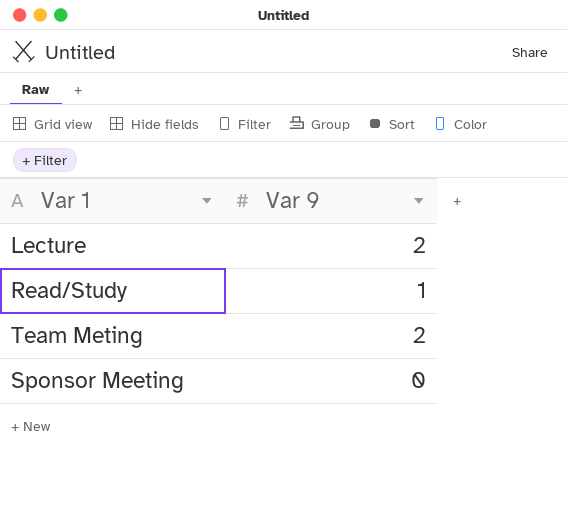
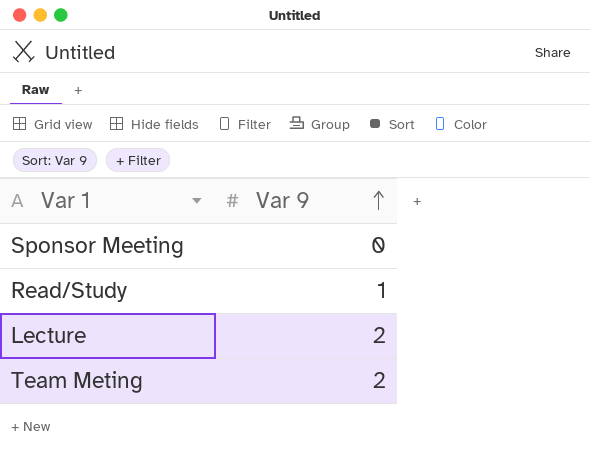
row order: none -> Var 9 ascending

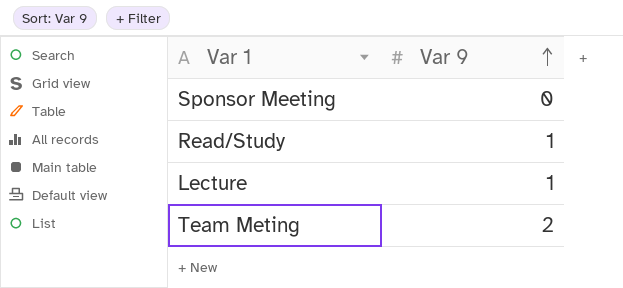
Lecture | Var 9: 2 -> 1

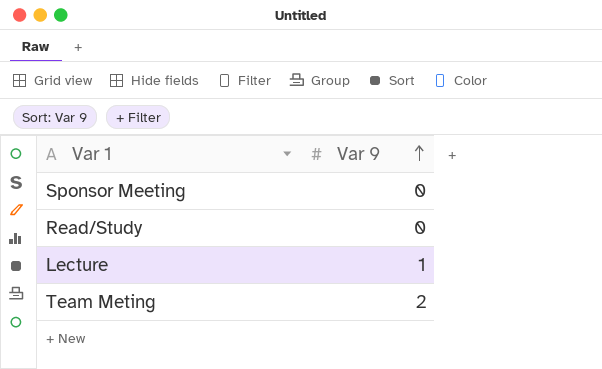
Read/Study | Var 9: 1 -> 0

